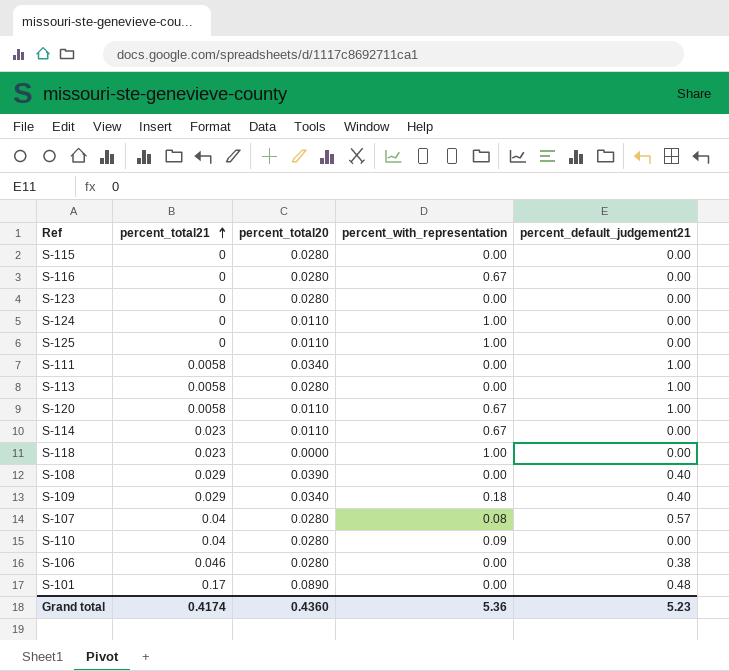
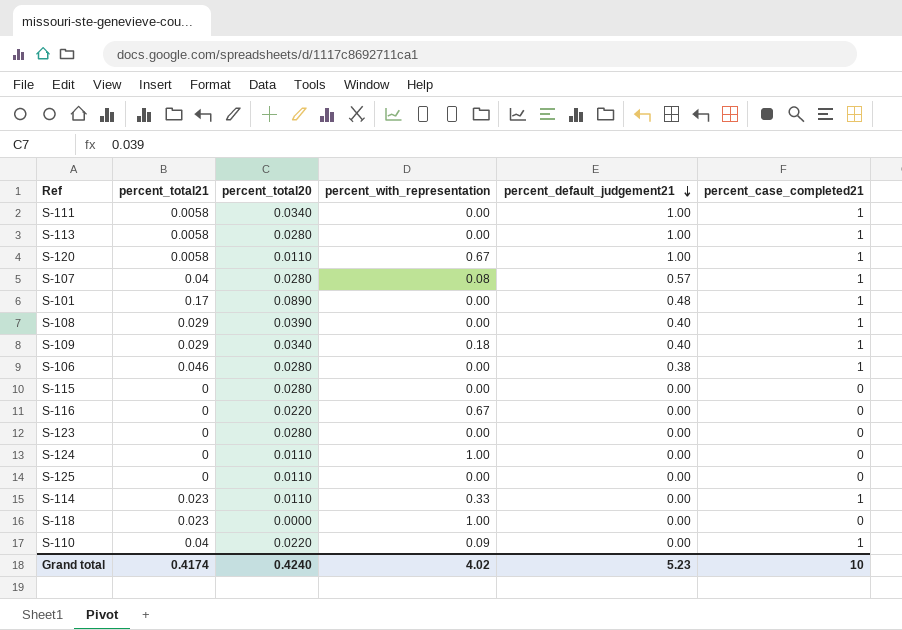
row order: percent_total21 ascending -> percent_default_judgement21 descending
column percent_case_completed21 | position: none -> 6
S-116 | percent_total20: 0.0280 -> 0.0220
S-125 | percent_with_representation: 1.00 -> 0.00
S-114 | percent_with_representation: 0.67 -> 0.33
S-110 | percent_total20: 0.0280 -> 0.0220
Grand total | percent_total20: 0.4360 -> 0.4240
Grand total | percent_with_representation: 5.36 -> 4.02

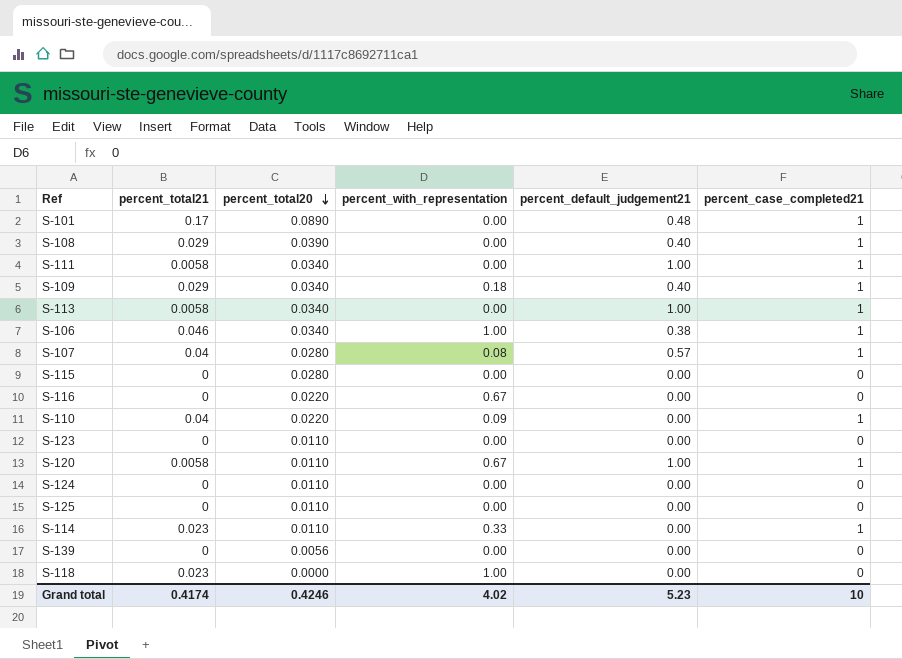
row order: percent_default_judgement21 descending -> percent_total20 descending
S-113 | percent_total20: 0.0280 -> 0.0340
S-106 | percent_total20: 0.0280 -> 0.0340
S-106 | percent_with_representation: 0.00 -> 1.00
S-123 | percent_total20: 0.0280 -> 0.0110
S-124 | percent_with_representation: 1.00 -> 0.00
row S-139: none -> 0 | 0.0056 | 0.00 | 0.00 | 0
Grand total | percent_total20: 0.4240 -> 0.4246

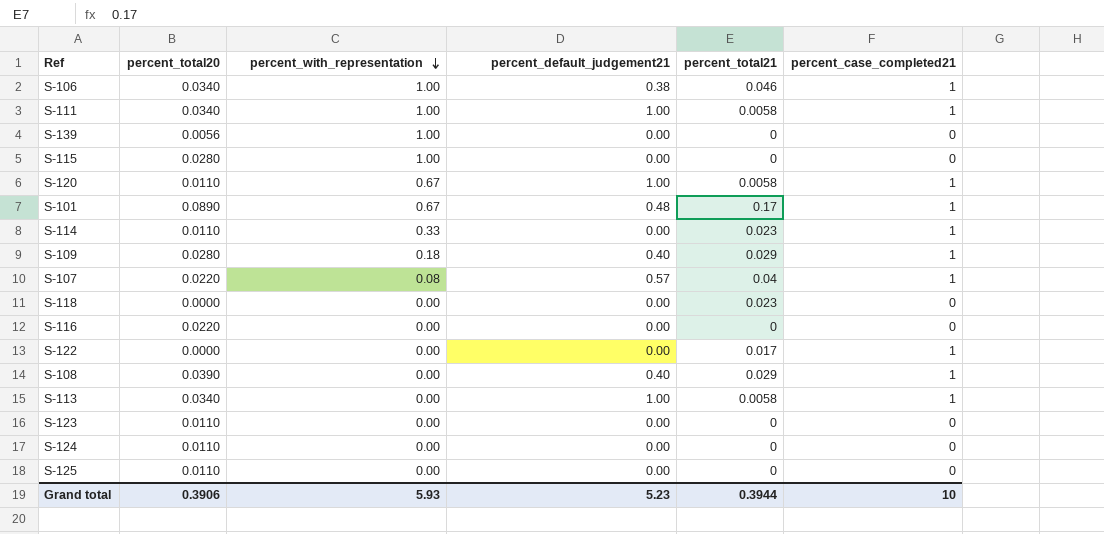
row order: percent_total20 descending -> percent_with_representation descending
column percent_total21 | position: 2 -> 5
row S-110: 0.04 | 0.0220 | 0.09 | 0.00 | 1 -> none
S-111 | percent_with_representation: 0.00 -> 1.00
S-139 | percent_with_representation: 0.00 -> 1.00
S-115 | percent_with_representation: 0.00 -> 1.00
S-101 | percent_with_representation: 0.00 -> 0.67
S-109 | percent_total20: 0.0340 -> 0.0280
S-107 | percent_total20: 0.0280 -> 0.0220
S-118 | percent_with_representation: 1.00 -> 0.00
S-116 | percent_with_representation: 0.67 -> 0.00
row S-122: none -> 0.0000 | 0.00 | 0.00 | 0.017 | 1
Grand total | percent_total20: 0.4246 -> 0.3906
Grand total | percent_with_representation: 4.02 -> 5.93
Grand total | percent_total21: 0.4174 -> 0.3944

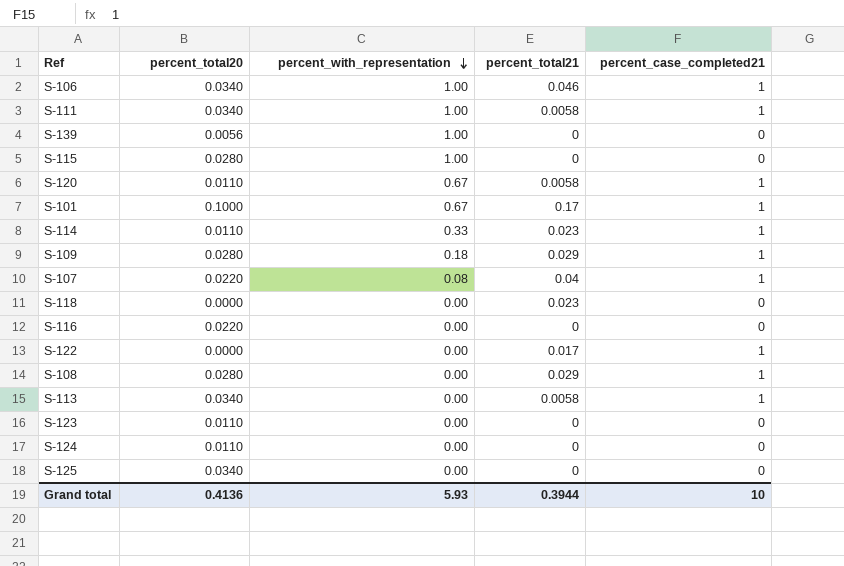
column percent_default_judgement21 | position: 4 -> none
S-101 | percent_total20: 0.0890 -> 0.1000
S-108 | percent_total20: 0.0390 -> 0.0280
S-125 | percent_total20: 0.0110 -> 0.0340
Grand total | percent_total20: 0.3906 -> 0.4136

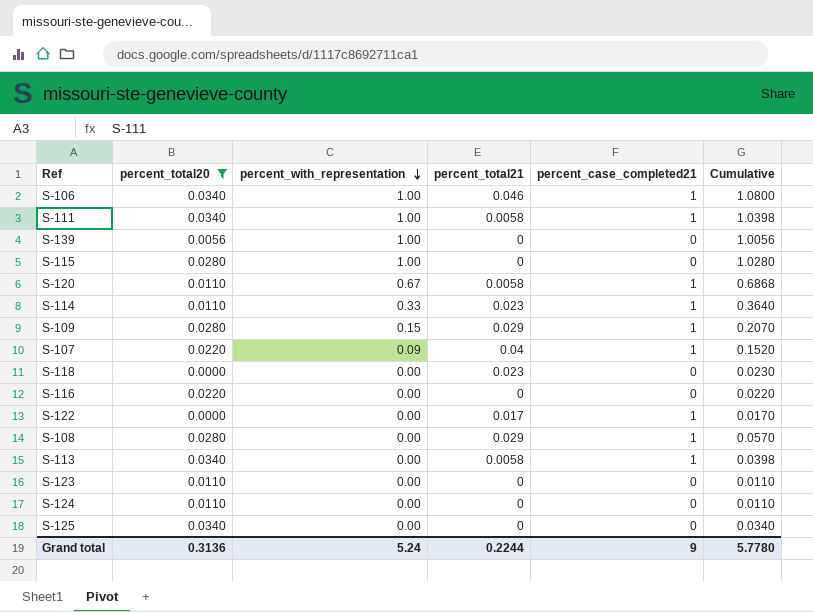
filter: none -> percent_total20 != 0.1000
column Cumulative | formula: none -> [percent_total20] + [percent_with_representation] + [percent_total21]
S-109 | percent_with_representation: 0.18 -> 0.15
S-107 | percent_with_representation: 0.08 -> 0.09
Grand total | percent_total20: 0.4136 -> 0.3136
Grand total | percent_with_representation: 5.93 -> 5.24
Grand total | percent_total21: 0.3944 -> 0.2244
Grand total | percent_case_completed21: 10 -> 9

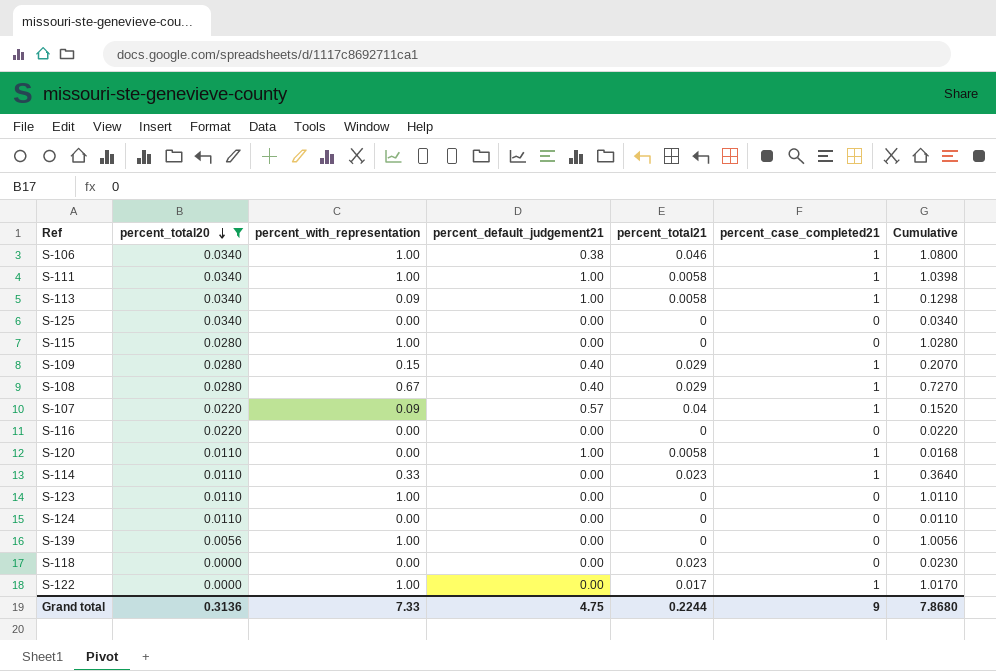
row order: percent_with_representation descending -> percent_total20 descending
column percent_default_judgement21 | position: none -> 4
S-113 | percent_with_representation: 0.00 -> 0.09
S-113 | Cumulative: 0.0398 -> 0.1298
S-108 | percent_with_representation: 0.00 -> 0.67
S-108 | Cumulative: 0.0570 -> 0.7270
S-120 | percent_with_representation: 0.67 -> 0.00
S-120 | Cumulative: 0.6868 -> 0.0168
S-123 | percent_with_representation: 0.00 -> 1.00
S-123 | Cumulative: 0.0110 -> 1.0110
S-122 | percent_with_representation: 0.00 -> 1.00
S-122 | Cumulative: 0.0170 -> 1.0170
Grand total | percent_with_representation: 5.24 -> 7.33
Grand total | Cumulative: 5.7780 -> 7.8680

